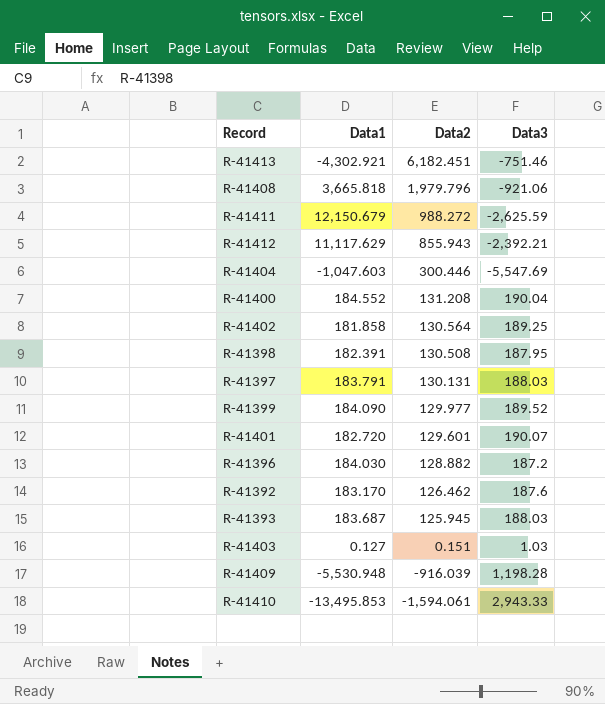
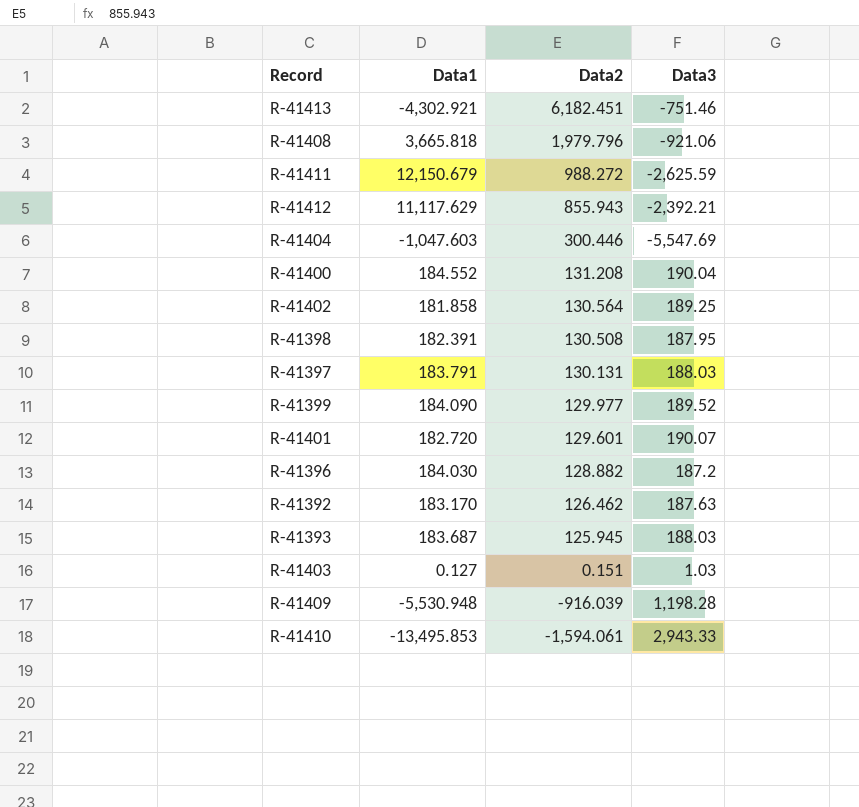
R-41392 | Data3: 187.6 -> 187.63

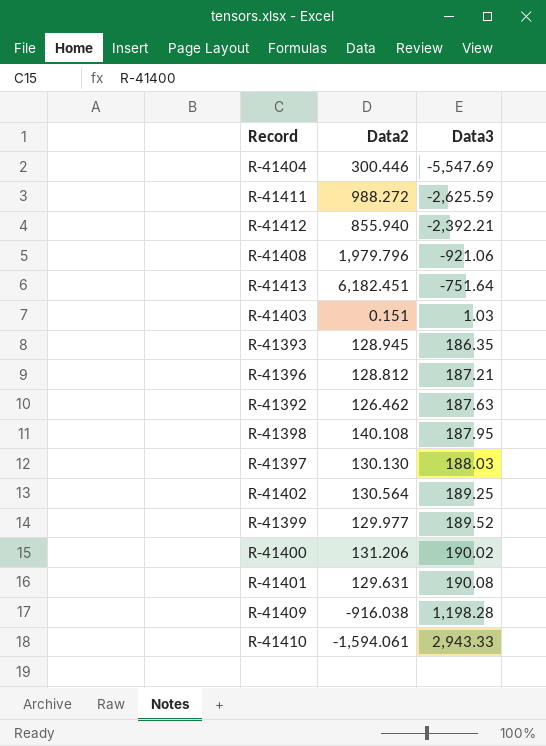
row order: Data2 descending -> Data3 ascending
column Data1 | position: 2 -> none
R-41412 | Data2: 855.943 -> 855.940
R-41413 | Data3: -751.46 -> -751.64
R-41393 | Data2: 125.945 -> 128.945
R-41393 | Data3: 188.03 -> 186.35
R-41396 | Data2: 128.882 -> 128.812
R-41396 | Data3: 187.2 -> 187.21
R-41398 | Data2: 130.508 -> 140.108
R-41397 | Data2: 130.131 -> 130.130
R-41400 | Data2: 131.208 -> 131.206
R-41400 | Data3: 190.04 -> 190.02
R-41401 | Data2: 129.601 -> 129.631
R-41401 | Data3: 190.07 -> 190.08
R-41409 | Data2: -916.039 -> -916.038

